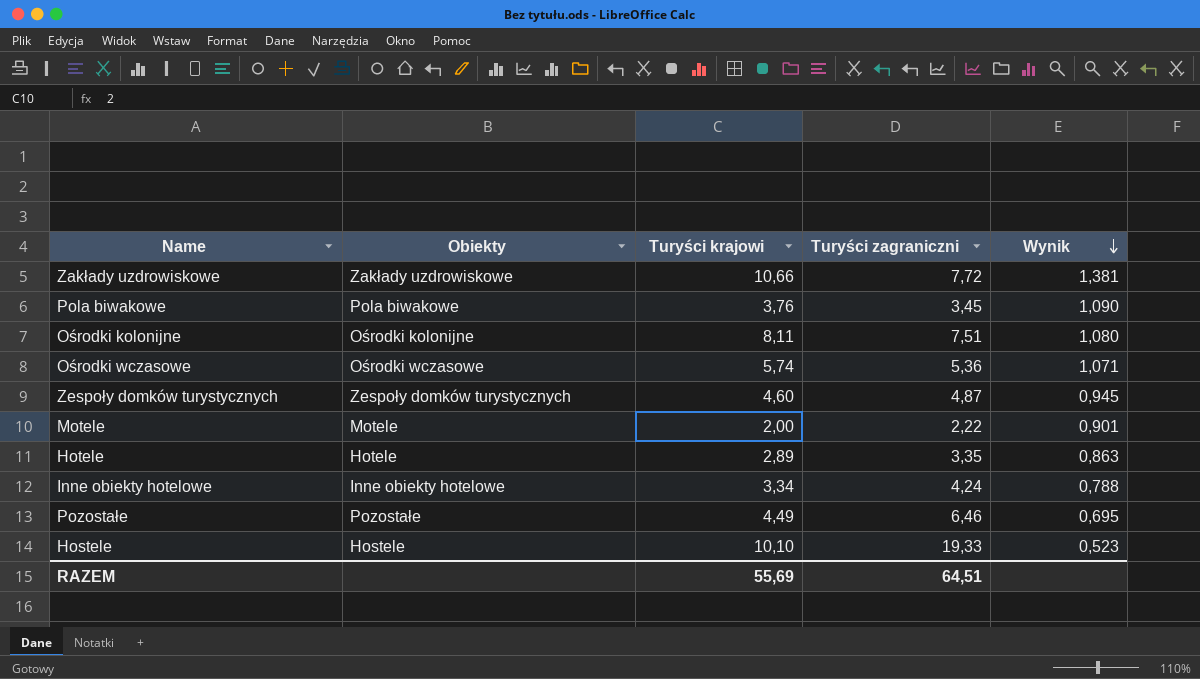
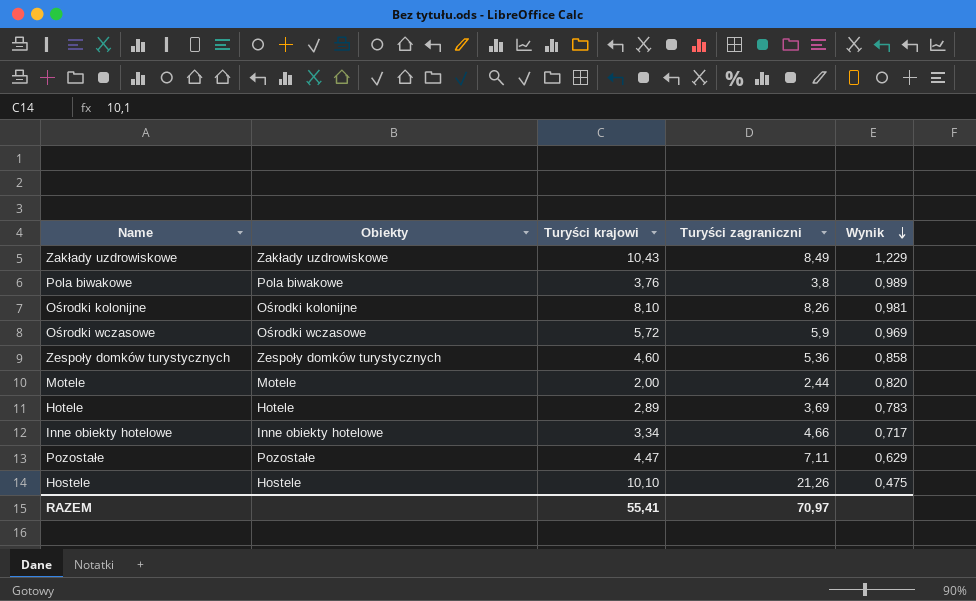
Zakłady uzdrowiskowe | Turyści krajowi: 10,66 -> 10,43
Zakłady uzdrowiskowe | Turyści zagraniczni: 7,72 -> 8,49
Zakłady uzdrowiskowe | Wynik: 1,381 -> 1,229
Pola biwakowe | Turyści zagraniczni: 3,45 -> 3,8
Pola biwakowe | Wynik: 1,090 -> 0,989
Ośrodki kolonijne | Turyści krajowi: 8,11 -> 8,10
Ośrodki kolonijne | Turyści zagraniczni: 7,51 -> 8,26
Ośrodki kolonijne | Wynik: 1,080 -> 0,981
Ośrodki wczasowe | Turyści krajowi: 5,74 -> 5,72
Ośrodki wczasowe | Turyści zagraniczni: 5,36 -> 5,9
Ośrodki wczasowe | Wynik: 1,071 -> 0,969
Zespoły domków turystycznych | Turyści zagraniczni: 4,87 -> 5,36
Zespoły domków turystycznych | Wynik: 0,945 -> 0,858
Motele | Turyści zagraniczni: 2,22 -> 2,44
Motele | Wynik: 0,901 -> 0,820
Hotele | Turyści zagraniczni: 3,35 -> 3,69
Hotele | Wynik: 0,863 -> 0,783
Inne obiekty hotelowe | Turyści zagraniczni: 4,24 -> 4,66
Inne obiekty hotelowe | Wynik: 0,788 -> 0,717
Pozostałe | Turyści krajowi: 4,49 -> 4,47
Pozostałe | Turyści zagraniczni: 6,46 -> 7,11
Pozostałe | Wynik: 0,695 -> 0,629
Hostele | Turyści zagraniczni: 19,33 -> 21,26
Hostele | Wynik: 0,523 -> 0,475
RAZEM | Turyści krajowi: 55,69 -> 55,41
RAZEM | Turyści zagraniczni: 64,51 -> 70,97

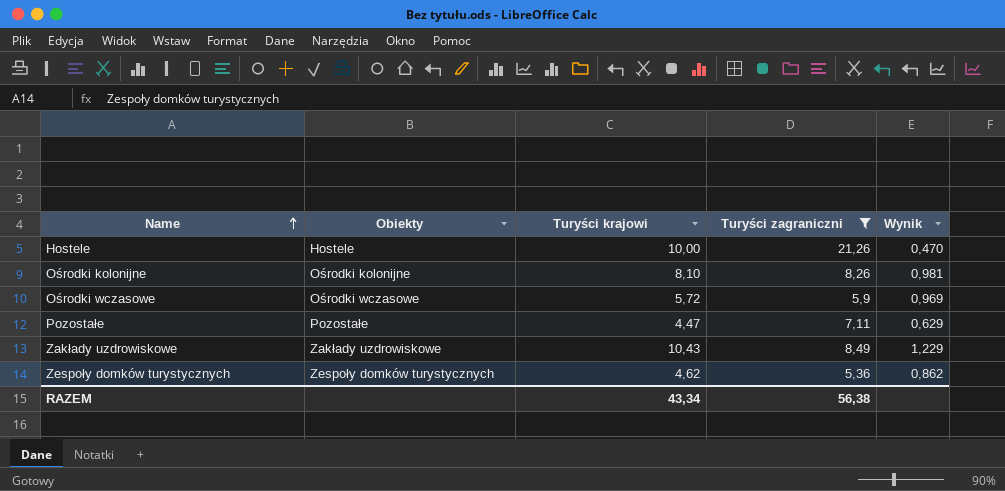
filter: none -> Turyści zagraniczni >= 5,36
row order: Wynik descending -> Name ascending
Hostele | Turyści krajowi: 10,10 -> 10,00
Hostele | Wynik: 0,475 -> 0,470
Zespoły domków turystycznych | Turyści krajowi: 4,60 -> 4,62
Zespoły domków turystycznych | Wynik: 0,858 -> 0,862
RAZEM | Turyści krajowi: 55,41 -> 43,34
RAZEM | Turyści zagraniczni: 70,97 -> 56,38

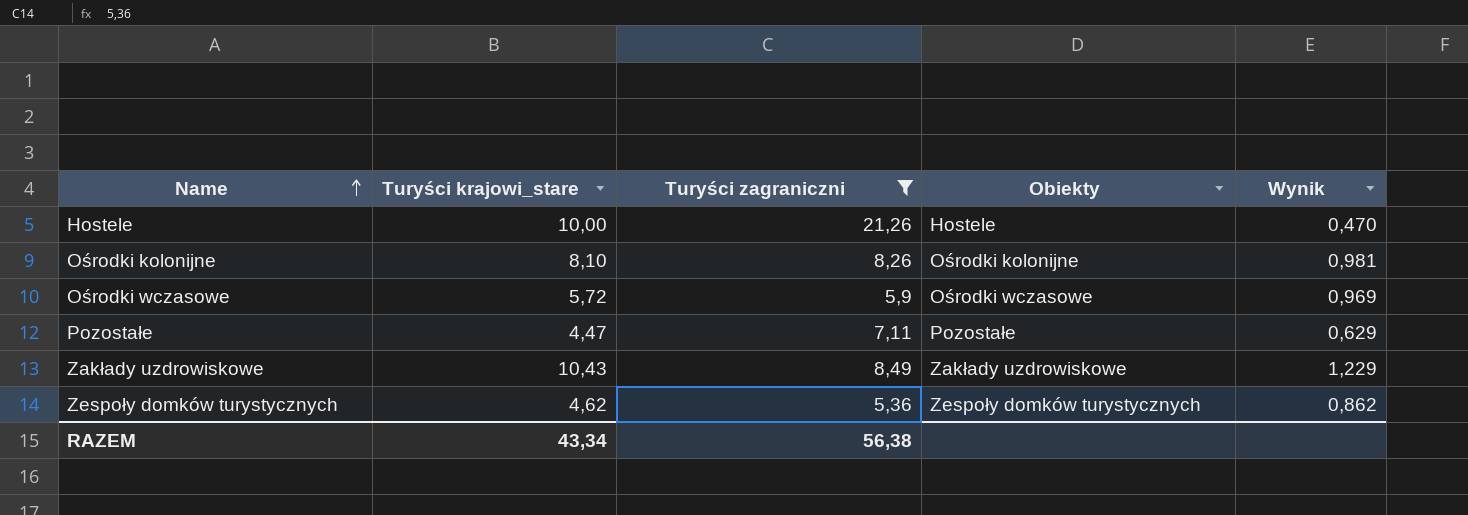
column name: Turyści krajowi -> Turyści krajowi_stare
column Obiekty | position: 2 -> 4

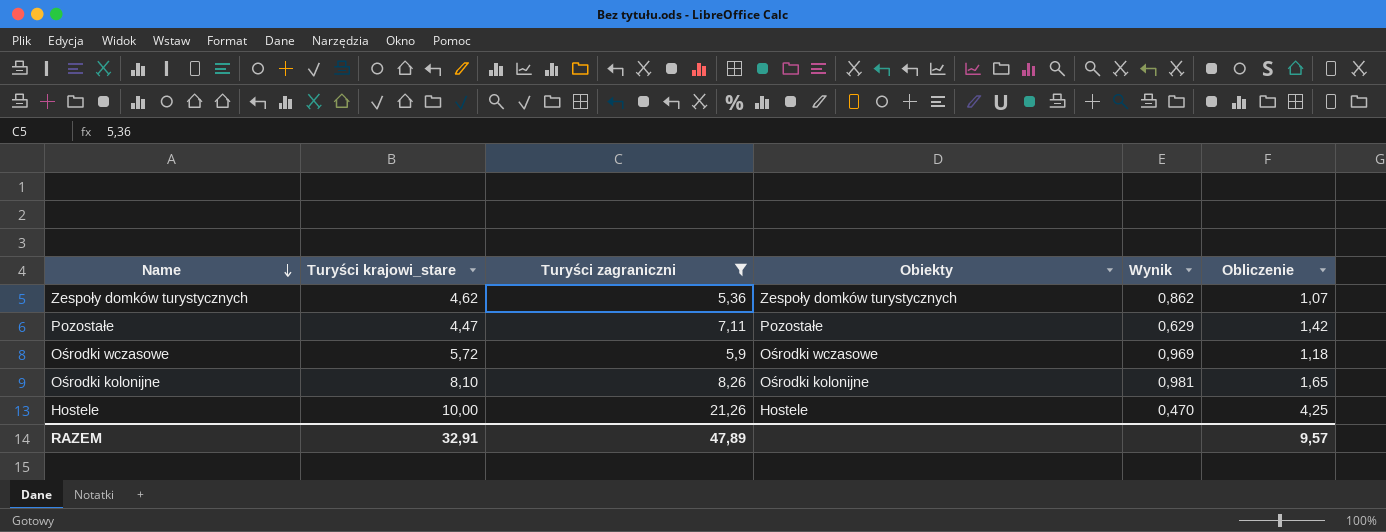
row order: Name ascending -> Name descending
column Obliczenie | formula: none -> [Turyści zagraniczni] * 0,2
row Zakłady uzdrowiskowe: 10,43 | 8,49 | Zakłady uzdrowiskowe | 1,229 -> none
RAZEM | Turyści krajowi_stare: 43,34 -> 32,91
RAZEM | Turyści zagraniczni: 56,38 -> 47,89

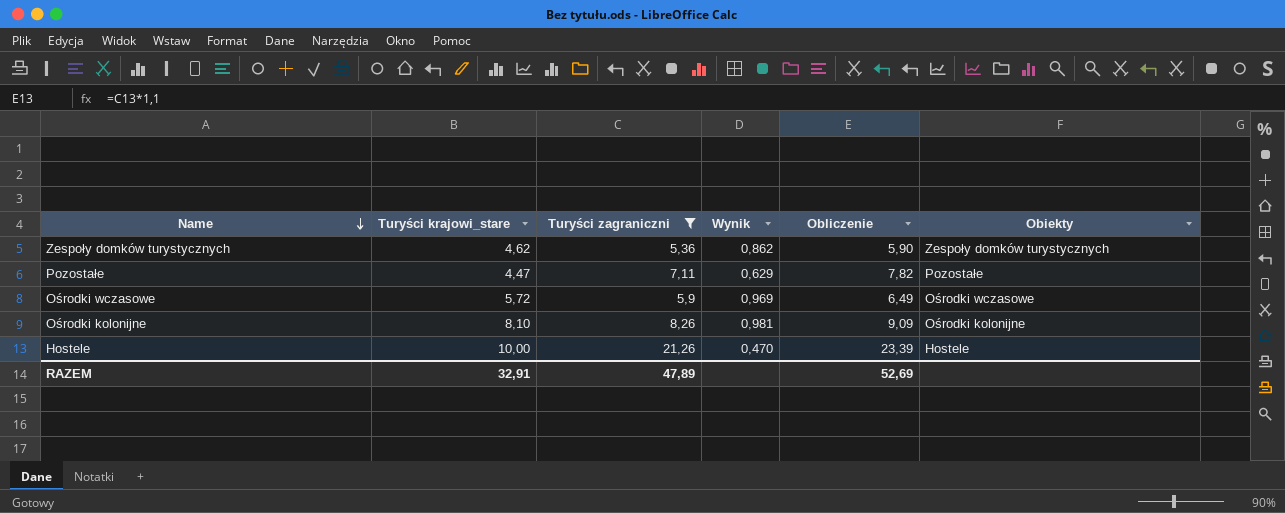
column Obliczenie | formula: [Turyści zagraniczni] * 0,2 -> [Turyści zagraniczni] * 1,1
column Obiekty | position: 4 -> 6
RAZEM | Obliczenie: 9,57 -> 52,69

